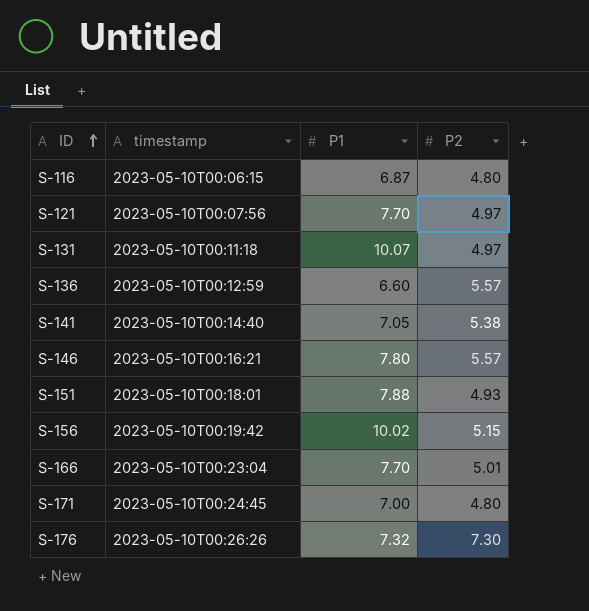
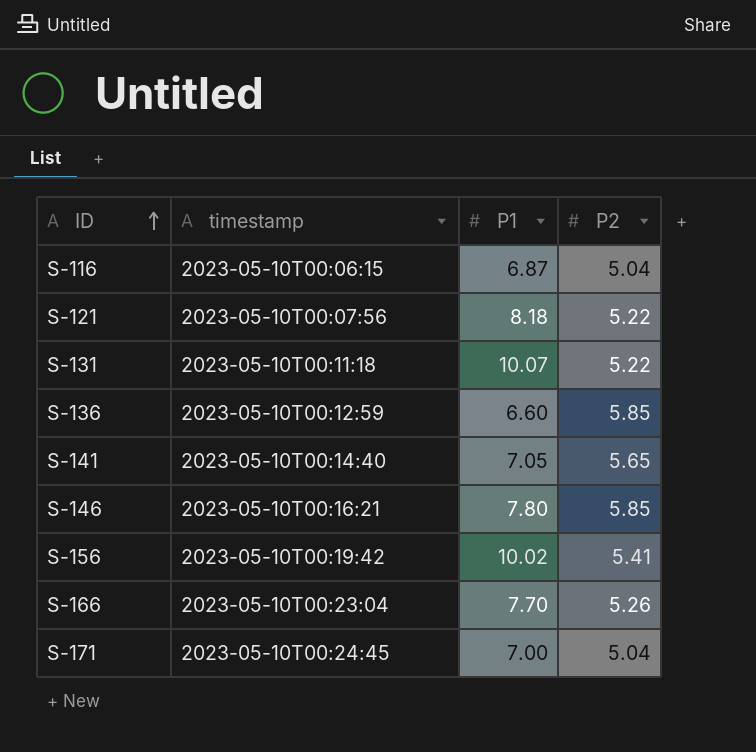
row S-151: 2023-05-10T00:18:01 | 7.88 | 4.93 -> none
row S-176: 2023-05-10T00:26:26 | 7.32 | 7.30 -> none
S-116 | P2: 4.80 -> 5.04
S-121 | P1: 7.70 -> 8.18
S-121 | P2: 4.97 -> 5.22
S-131 | P2: 4.97 -> 5.22
S-136 | P2: 5.57 -> 5.85
S-141 | P2: 5.38 -> 5.65
S-146 | P2: 5.57 -> 5.85
S-156 | P2: 5.15 -> 5.41
S-166 | P2: 5.01 -> 5.26
S-171 | P2: 4.80 -> 5.04

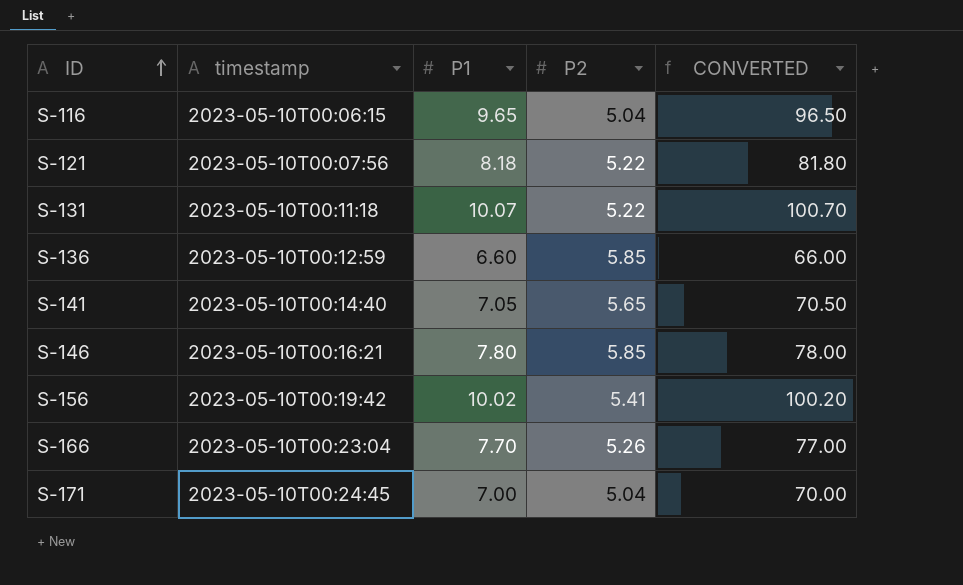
column CONVERTED | formula: none -> [P1] * 10
S-116 | P1: 6.87 -> 9.65

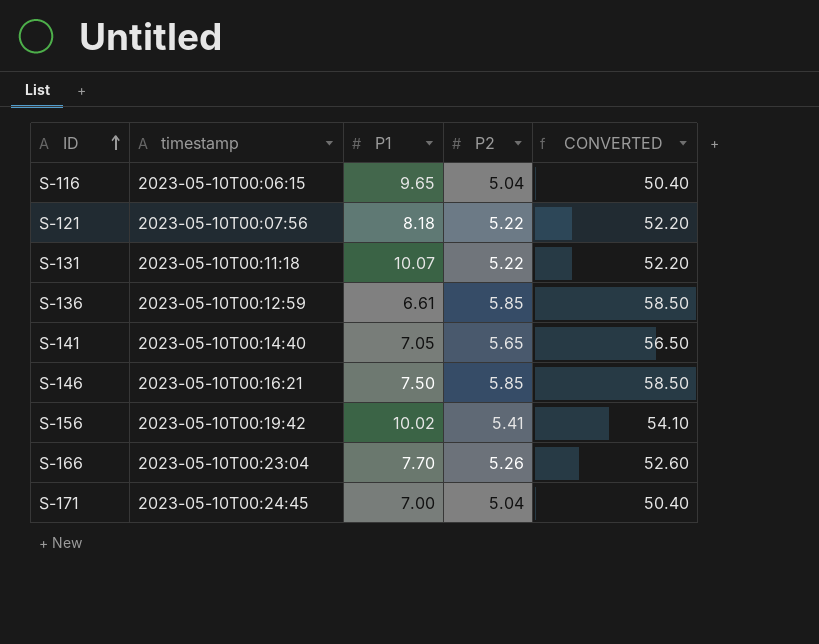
column CONVERTED | formula: [P1] * 10 -> [P2] * 10
S-136 | P1: 6.60 -> 6.61
S-146 | P1: 7.80 -> 7.50

